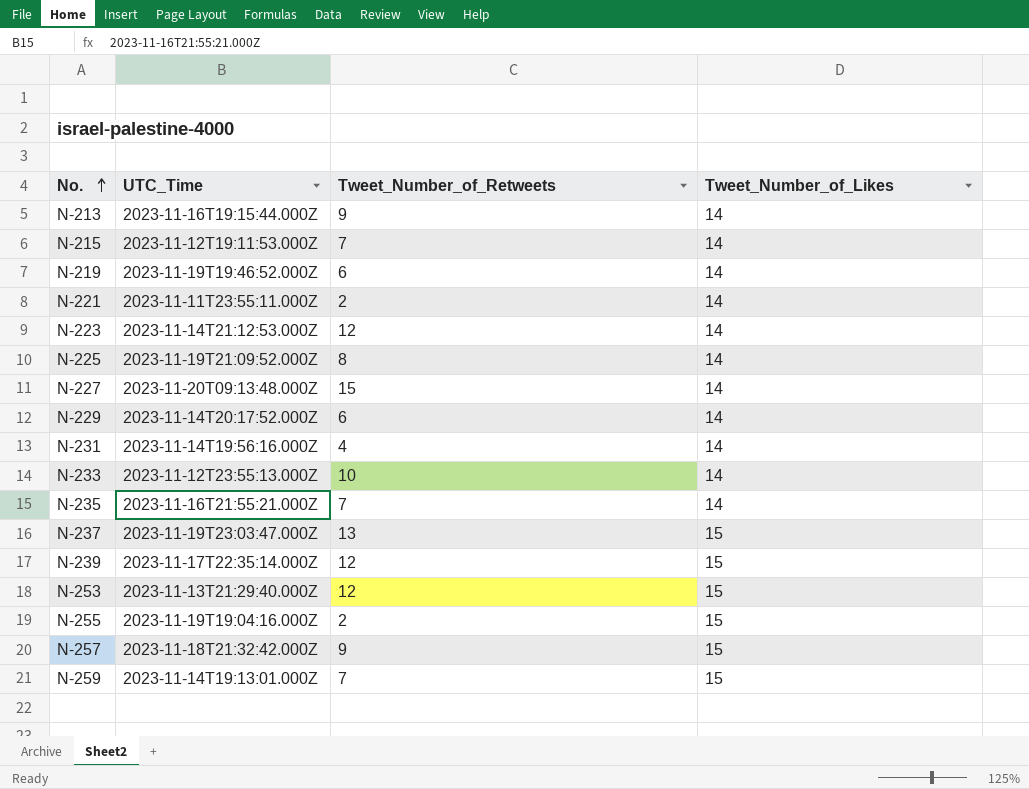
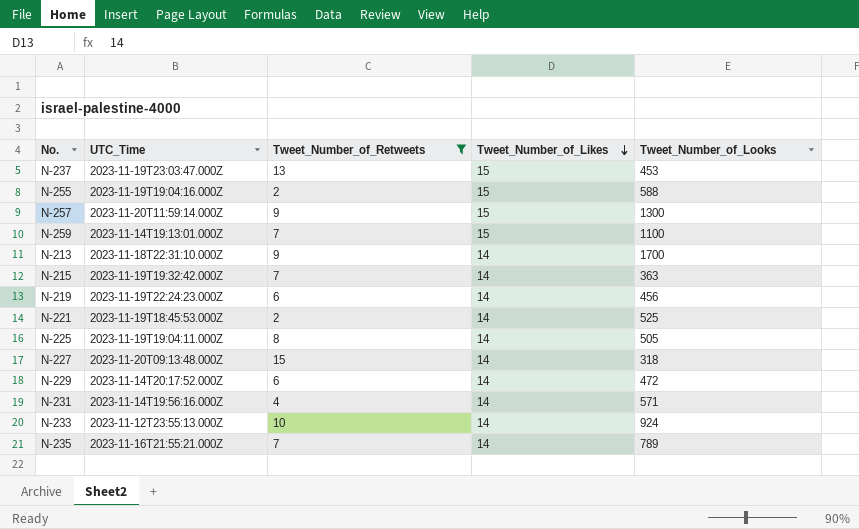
filter: none -> Tweet_Number_of_Retweets != 12
row order: No. ascending -> Tweet_Number_of_Likes descending
column Tweet_Number_of_Looks | position: none -> 5
N-257 | UTC_Time: 2023-11-18T21:32:42.000Z -> 2023-11-20T11:59:14.000Z
N-213 | UTC_Time: 2023-11-16T19:15:44.000Z -> 2023-11-18T22:31:10.000Z
N-215 | UTC_Time: 2023-11-12T19:11:53.000Z -> 2023-11-19T19:32:42.000Z
N-219 | UTC_Time: 2023-11-19T19:46:52.000Z -> 2023-11-19T22:24:23.000Z
N-221 | UTC_Time: 2023-11-11T23:55:11.000Z -> 2023-11-19T18:45:53.000Z
N-225 | UTC_Time: 2023-11-19T21:09:52.000Z -> 2023-11-19T19:04:11.000Z

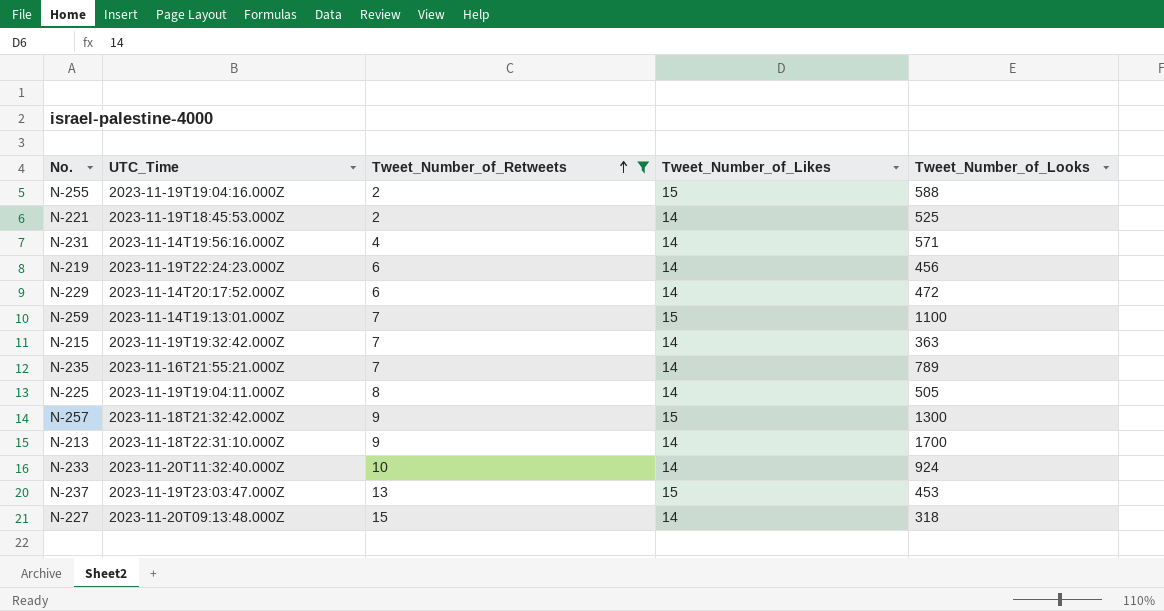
row order: Tweet_Number_of_Likes descending -> Tweet_Number_of_Retweets ascending
N-257 | UTC_Time: 2023-11-20T11:59:14.000Z -> 2023-11-18T21:32:42.000Z
N-233 | UTC_Time: 2023-11-12T23:55:13.000Z -> 2023-11-20T11:32:40.000Z

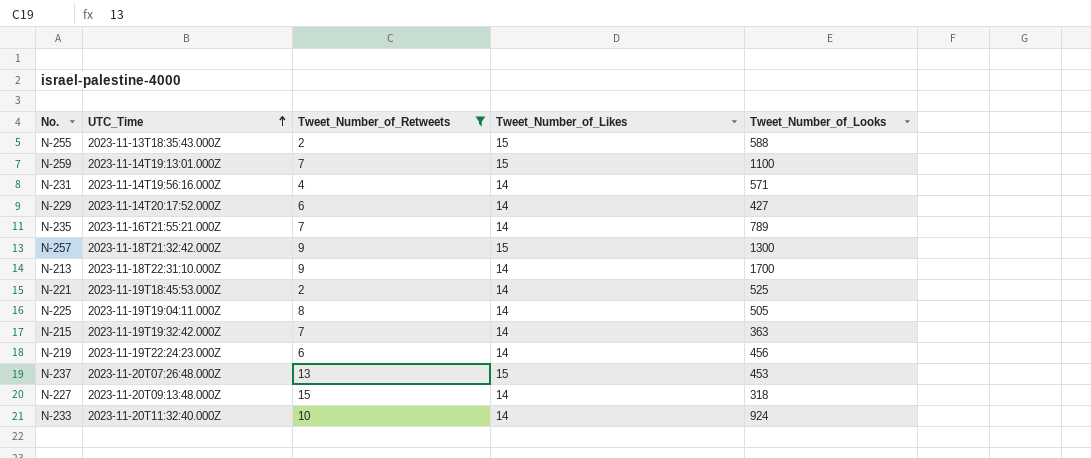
row order: Tweet_Number_of_Retweets ascending -> UTC_Time ascending
N-255 | UTC_Time: 2023-11-19T19:04:16.000Z -> 2023-11-13T18:35:43.000Z
N-229 | Tweet_Number_of_Looks: 472 -> 427
N-237 | UTC_Time: 2023-11-19T23:03:47.000Z -> 2023-11-20T07:26:48.000Z

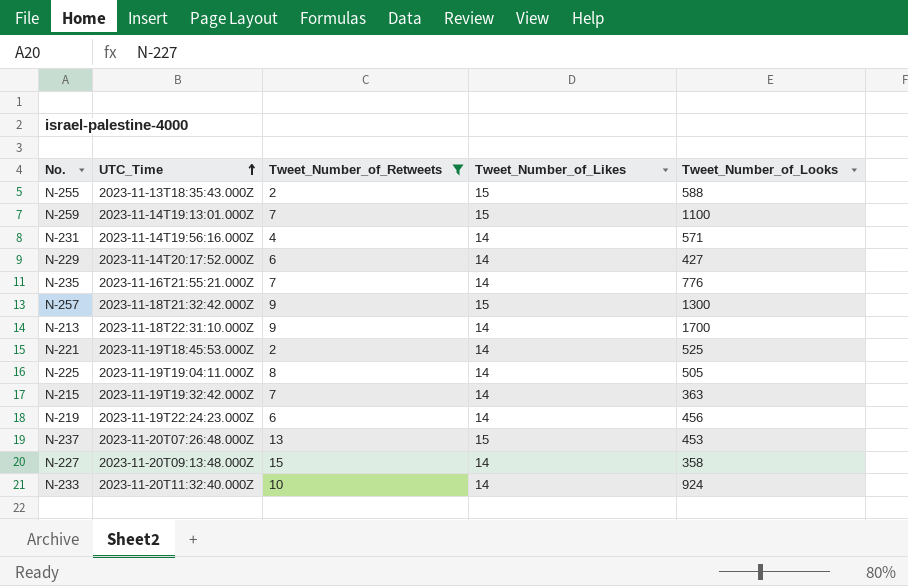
N-235 | Tweet_Number_of_Looks: 789 -> 776
N-227 | Tweet_Number_of_Looks: 318 -> 358

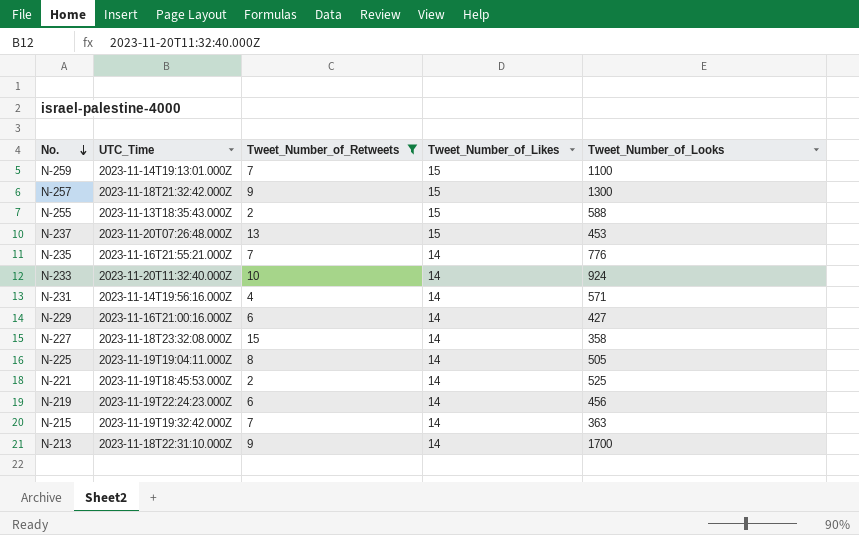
row order: UTC_Time ascending -> No. descending
N-229 | UTC_Time: 2023-11-14T20:17:52.000Z -> 2023-11-16T21:00:16.000Z
N-227 | UTC_Time: 2023-11-20T09:13:48.000Z -> 2023-11-18T23:32:08.000Z

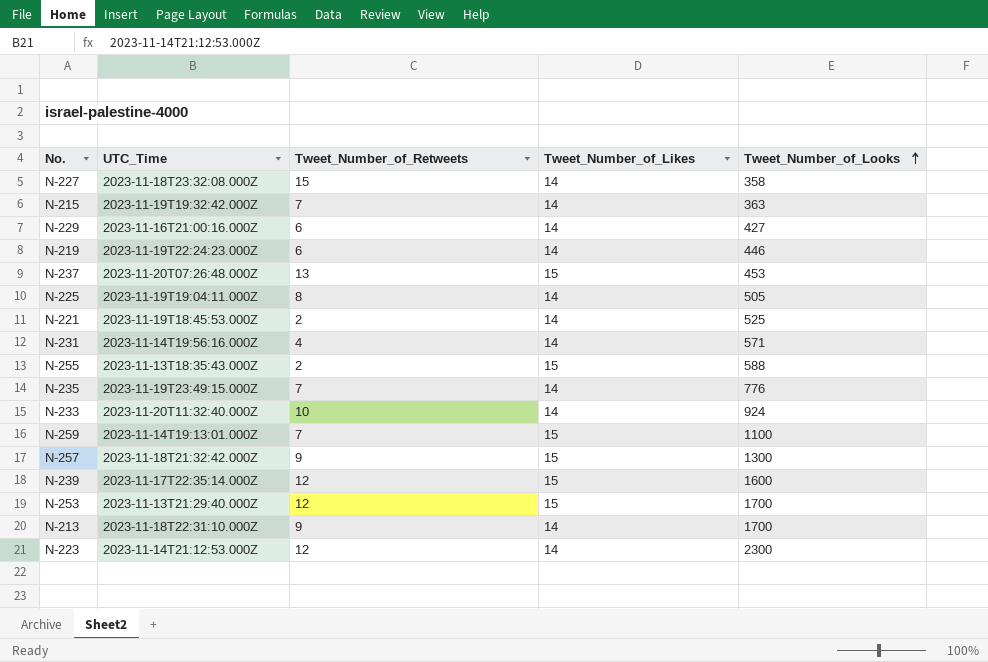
filter: Tweet_Number_of_Retweets != 12 -> none
row order: No. descending -> Tweet_Number_of_Looks ascending
N-219 | Tweet_Number_of_Looks: 456 -> 446
N-235 | UTC_Time: 2023-11-16T21:55:21.000Z -> 2023-11-19T23:49:15.000Z

